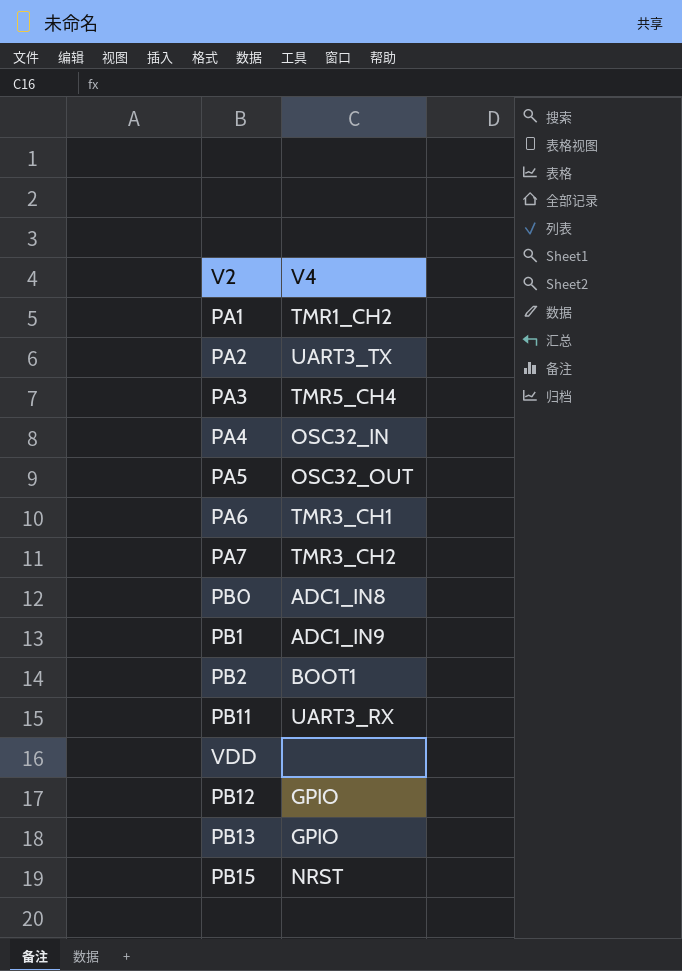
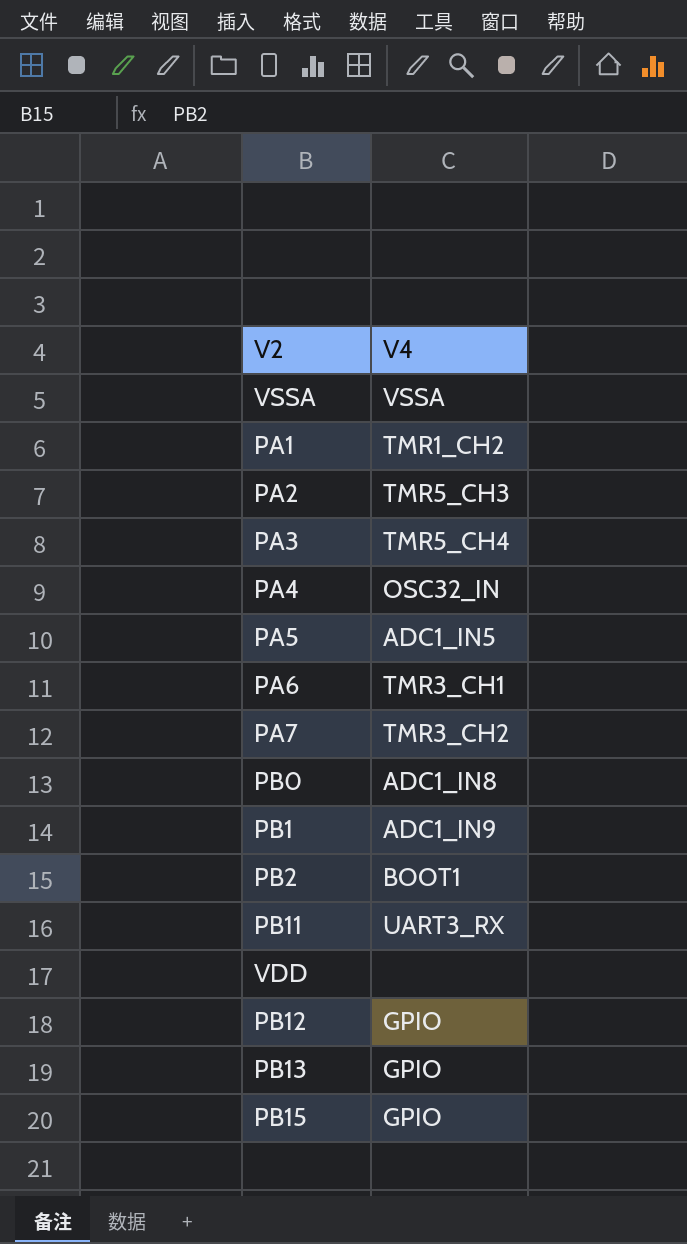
row VSSA: none -> VSSA
PA2 | V4: UART3_TX -> TMR5_CH3
PA5 | V4: OSC32_OUT -> ADC1_IN5
PB15 | V4: NRST -> GPIO

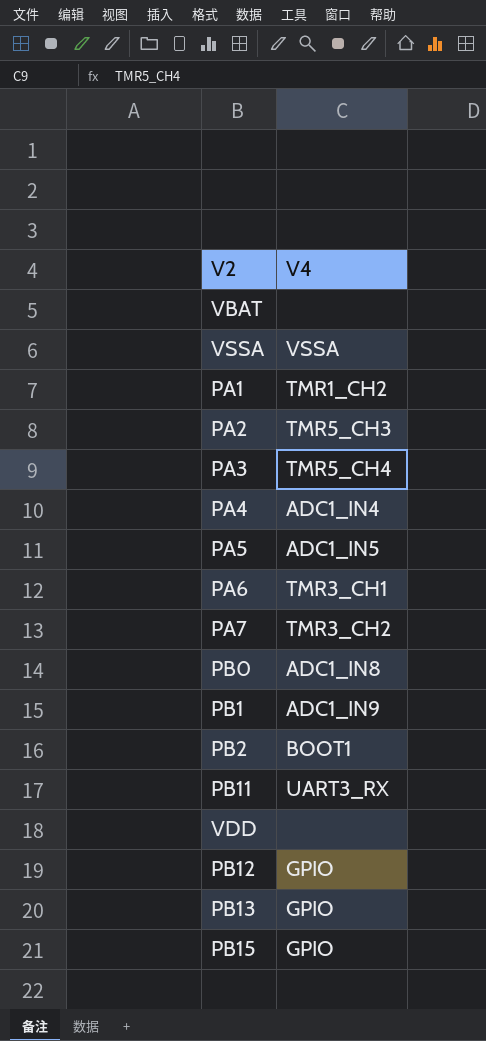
row VBAT: none -> none
PA4 | V4: OSC32_IN -> ADC1_IN4

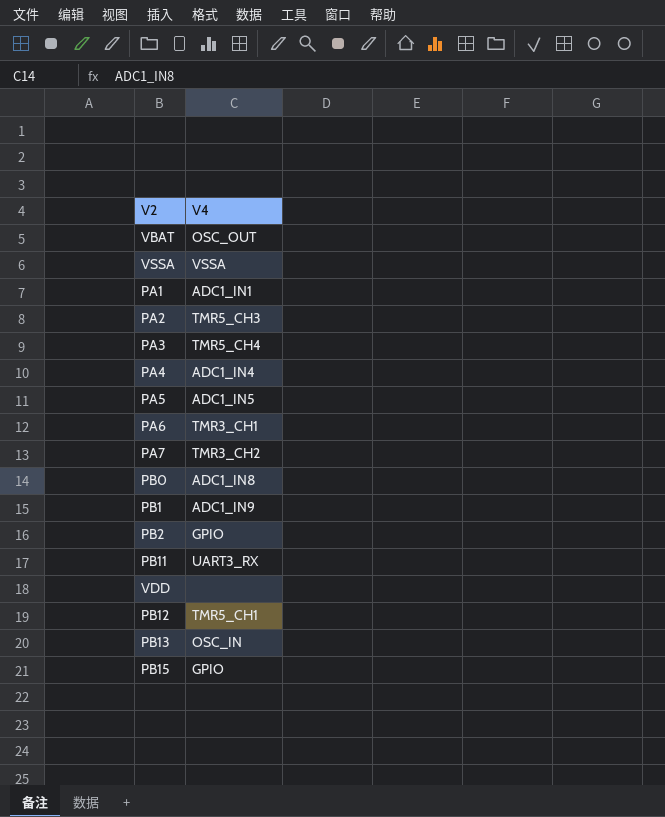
VBAT | V4: none -> OSC_OUT
PA1 | V4: TMR1_CH2 -> ADC1_IN1
PB2 | V4: BOOT1 -> GPIO
PB12 | V4: GPIO -> TMR5_CH1
PB13 | V4: GPIO -> OSC_IN

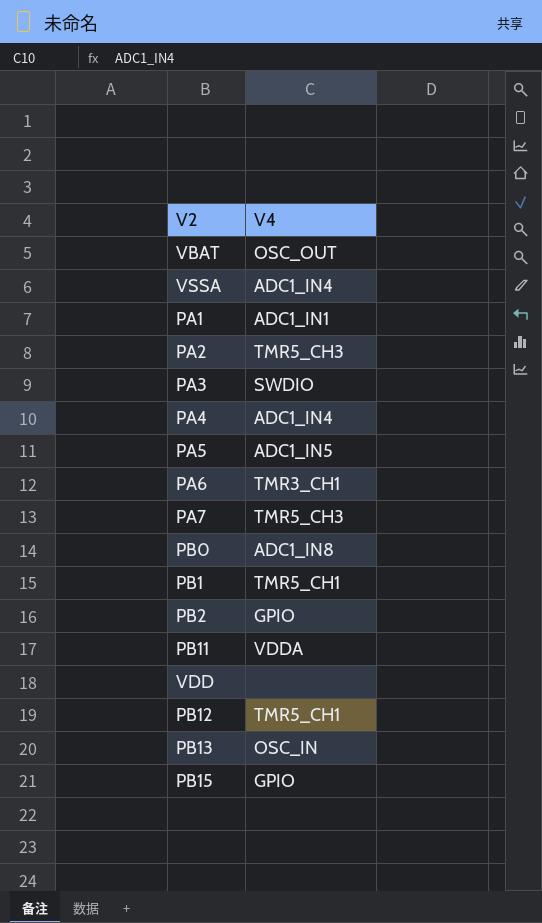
VSSA | V4: VSSA -> ADC1_IN4
PA3 | V4: TMR5_CH4 -> SWDIO
PA7 | V4: TMR3_CH2 -> TMR5_CH3
PB1 | V4: ADC1_IN9 -> TMR5_CH1
PB11 | V4: UART3_RX -> VDDA

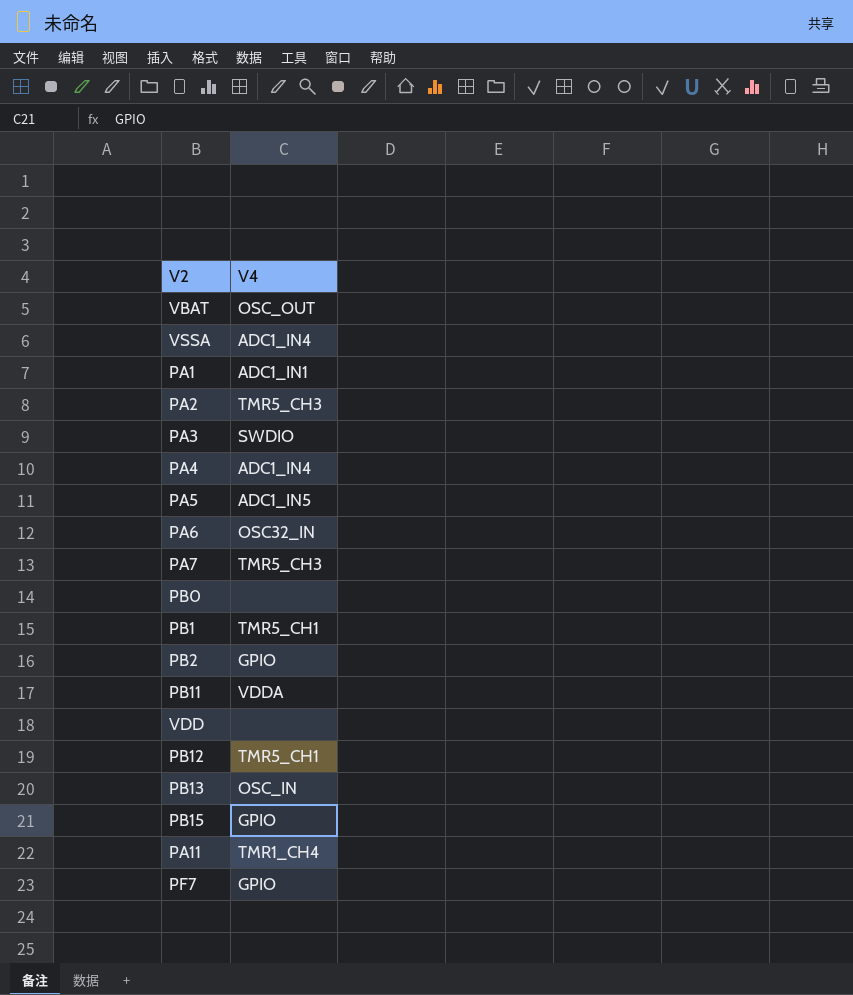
PA6 | V4: TMR3_CH1 -> OSC32_IN
PB0 | V4: ADC1_IN8 -> none
row PA11: none -> TMR1_CH4
row PF7: none -> GPIO

